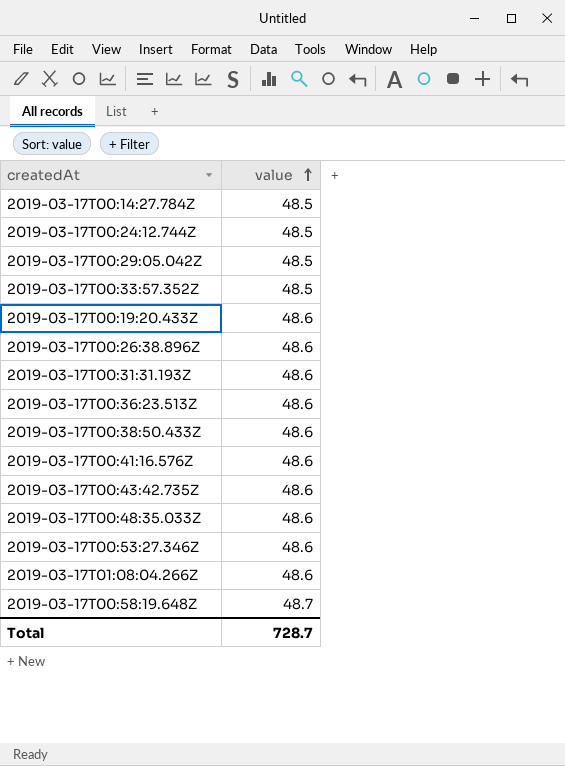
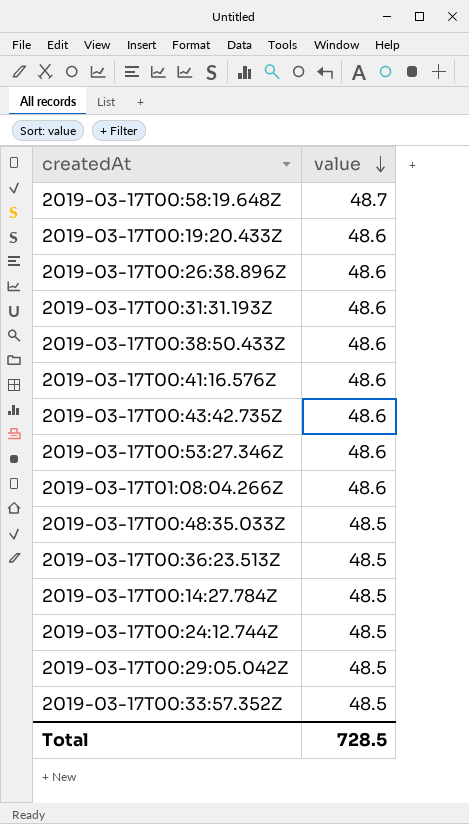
row order: value ascending -> value descending
2019-03-17T00:48:35.033Z | value: 48.6 -> 48.5
2019-03-17T00:36:23.513Z | value: 48.6 -> 48.5
Total | value: 728.7 -> 728.5

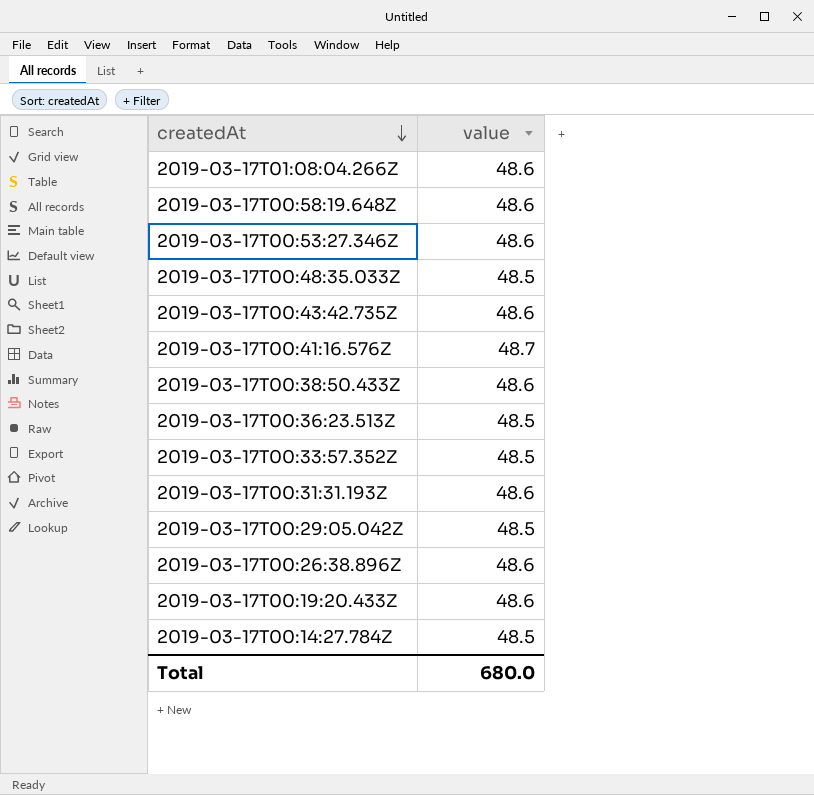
row order: value descending -> createdAt descending
row 2019-03-17T00:24:12.744Z: 48.5 -> none
2019-03-17T00:58:19.648Z | value: 48.7 -> 48.6
2019-03-17T00:41:16.576Z | value: 48.6 -> 48.7
Total | value: 728.5 -> 680.0

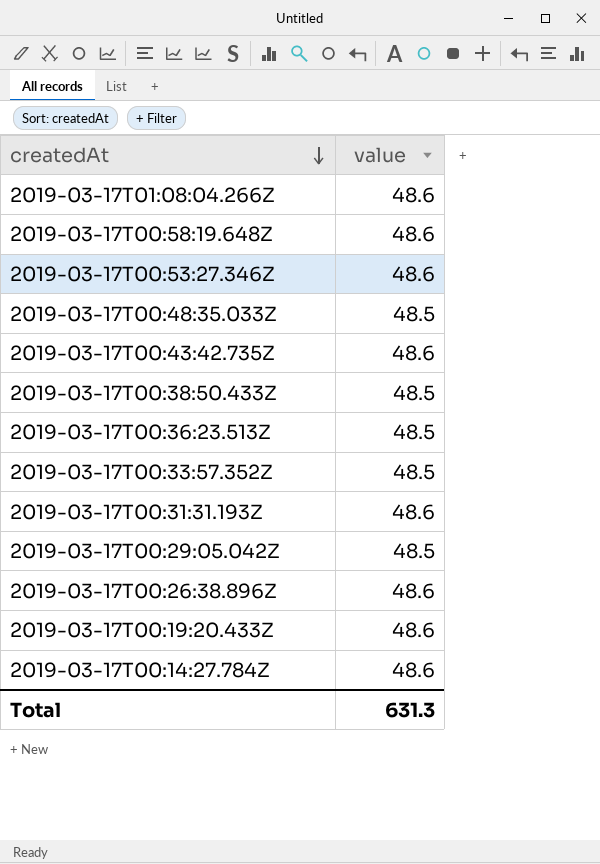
row 2019-03-17T00:41:16.576Z: 48.7 -> none
2019-03-17T00:38:50.433Z | value: 48.6 -> 48.5
2019-03-17T00:14:27.784Z | value: 48.5 -> 48.6
Total | value: 680.0 -> 631.3

